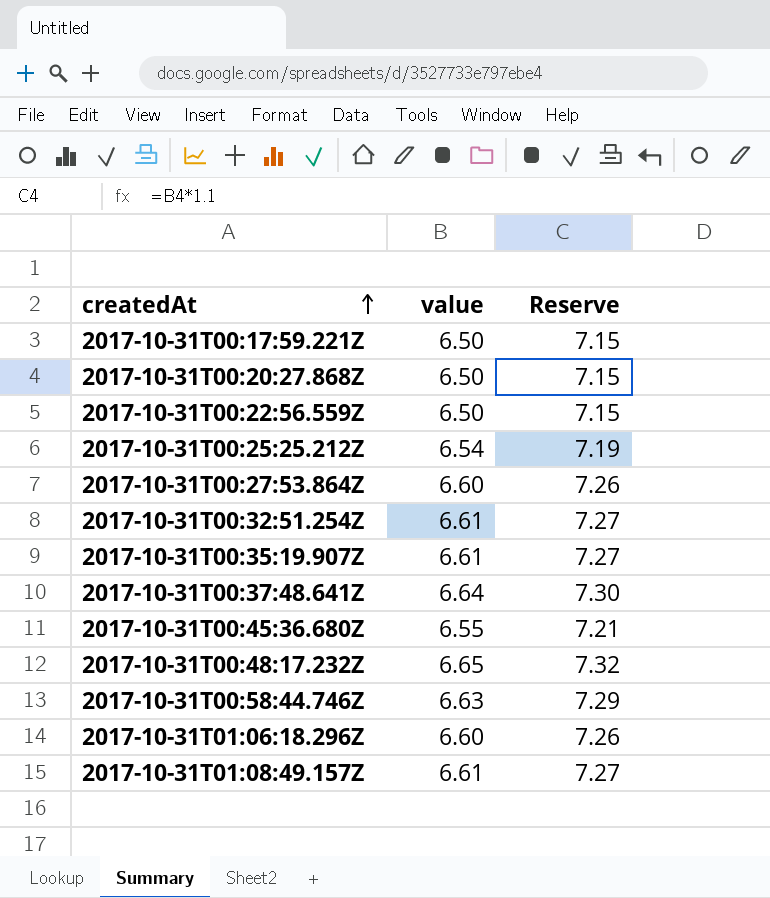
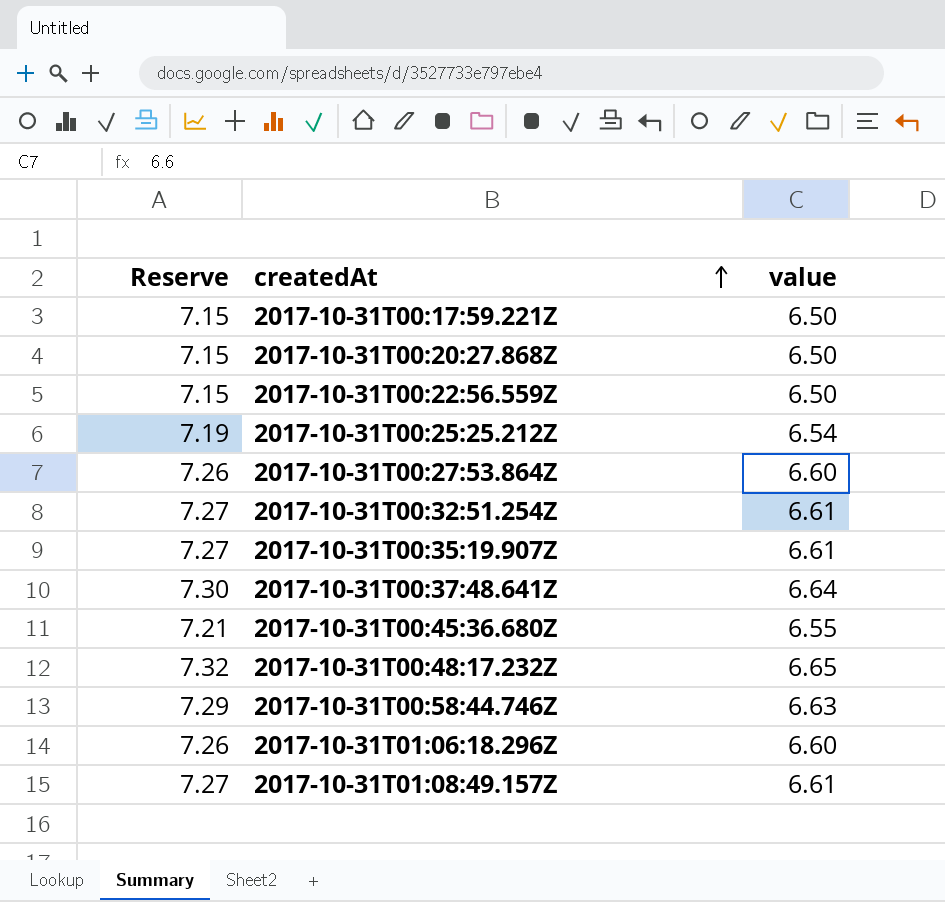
column Reserve | position: 3 -> 1

